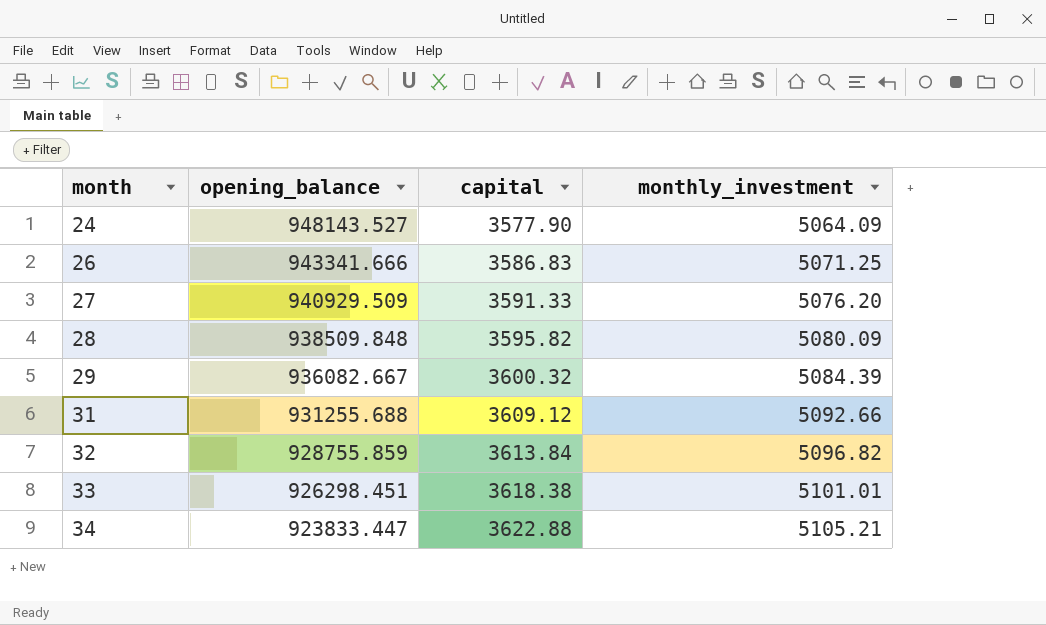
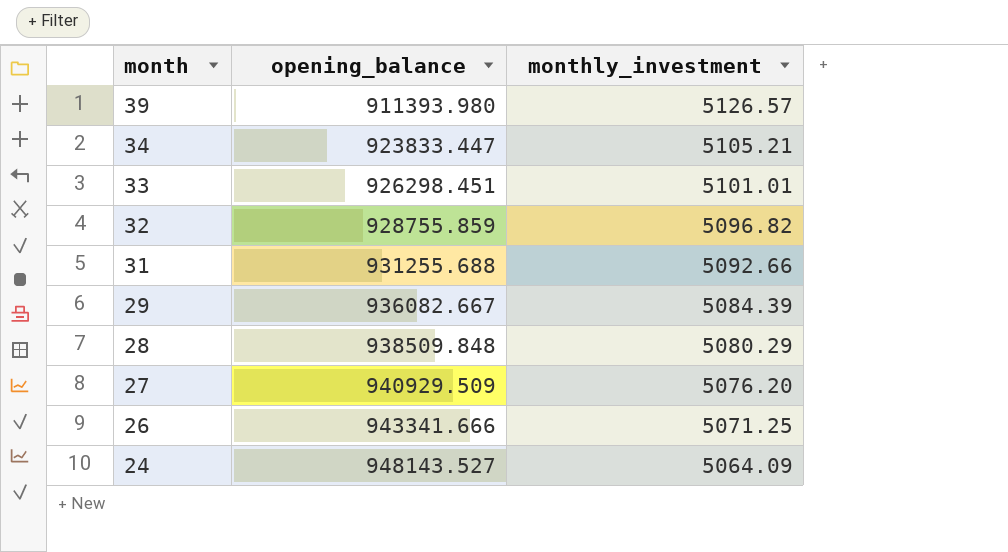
row order: month ascending -> month descending
column capital | position: 3 -> none
row 39: none -> 911393.980 | 5126.57
28 | monthly_investment: 5080.09 -> 5080.29

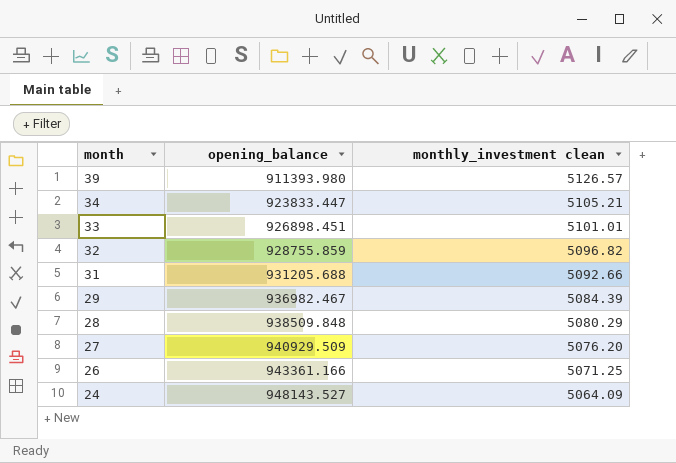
column name: monthly_investment -> monthly_investment clean
33 | opening_balance: 926298.451 -> 926898.451
31 | opening_balance: 931255.688 -> 931205.688
29 | opening_balance: 936082.667 -> 936982.467
26 | opening_balance: 943341.666 -> 943361.166

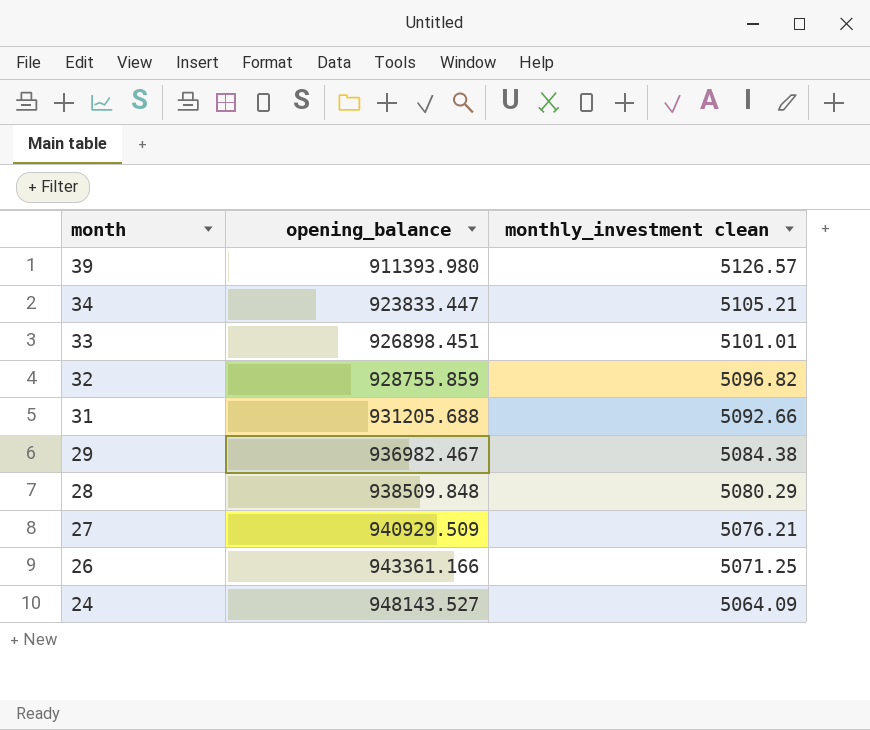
29 | monthly_investment clean: 5084.39 -> 5084.38
27 | monthly_investment clean: 5076.20 -> 5076.21

